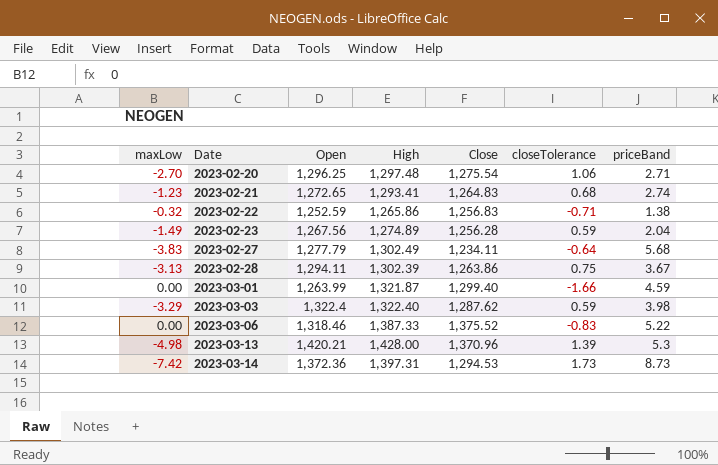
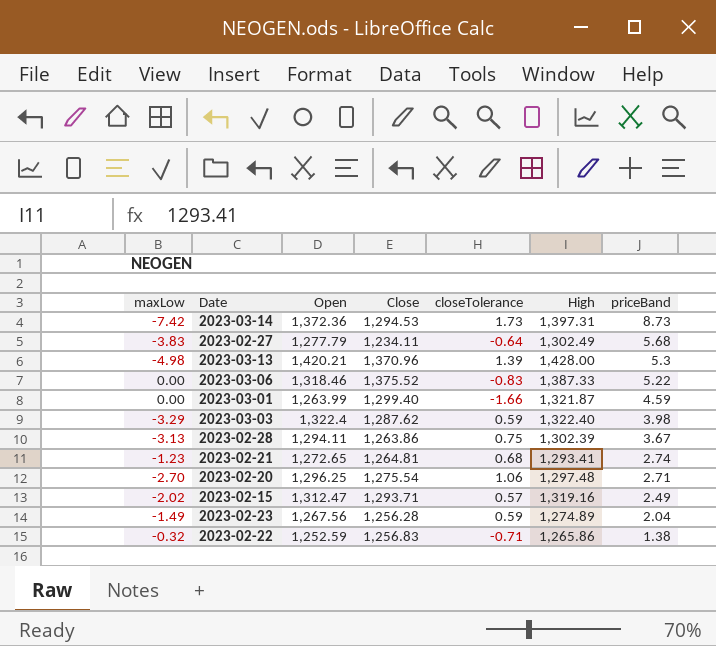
row order: Date ascending -> priceBand descending
column High | position: 4 -> 6
2023-02-21 | Close: 1,264.83 -> 1,264.81
row 2023-02-15: none -> -2.02 | 1,312.47 | 1,293.71 | 0.57 | 1,319.16 | 2.49

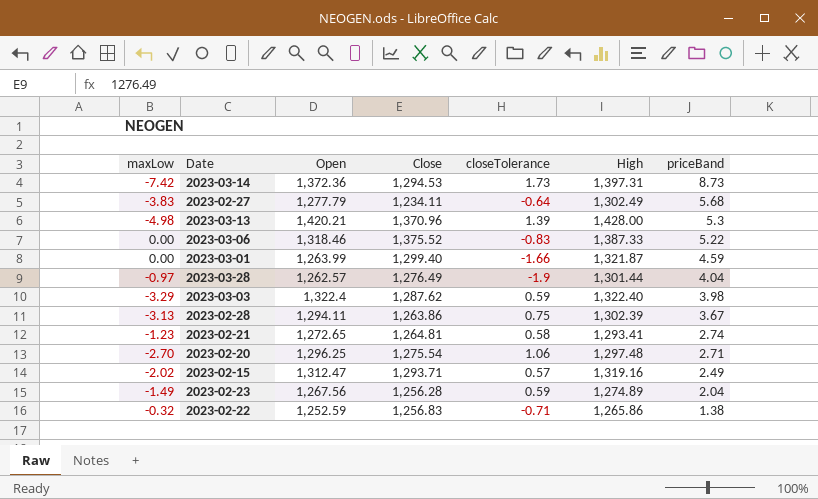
row 2023-03-28: none -> -0.97 | 1,262.57 | 1,276.49 | -1.9 | 1,301.44 | 4.04
2023-02-21 | closeTolerance: 0.68 -> 0.58

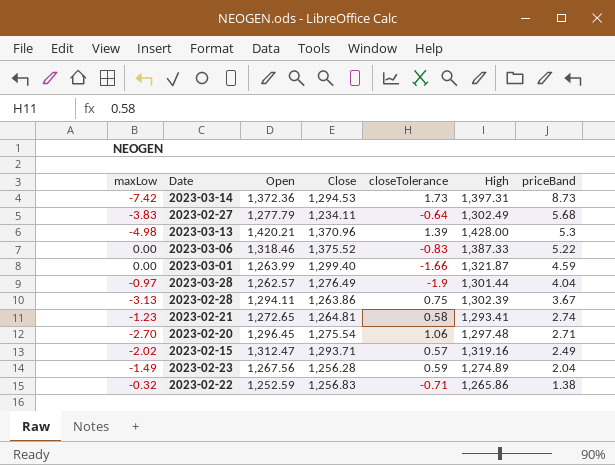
row 2023-03-03: -3.29 | 1,322.4 | 1,287.62 | 0.59 | 1,322.40 | 3.98 -> none
2023-02-20 | Open: 1,296.25 -> 1,296.45

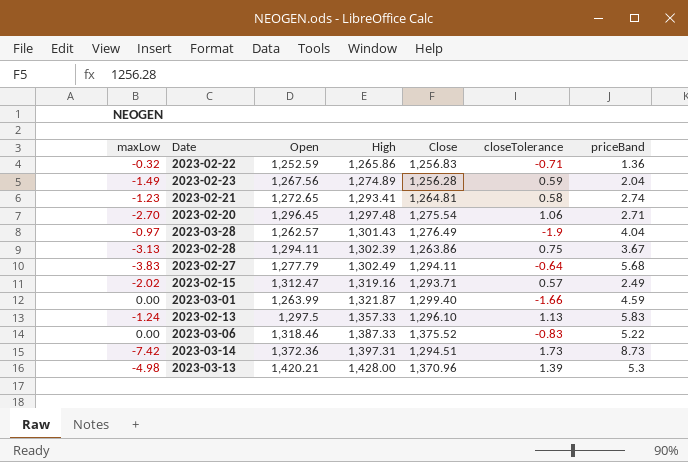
row order: priceBand descending -> High ascending
column High | position: 6 -> 4
2023-02-22 | priceBand: 1.38 -> 1.36
2023-03-28 | High: 1,301.44 -> 1,301.43
2023-02-27 | Close: 1,234.11 -> 1,294.11
row 2023-02-13: none -> -1.24 | 1,297.5 | 1,357.33 | 1,296.10 | 1.13 | 5.83
2023-03-14 | Close: 1,294.53 -> 1,294.51

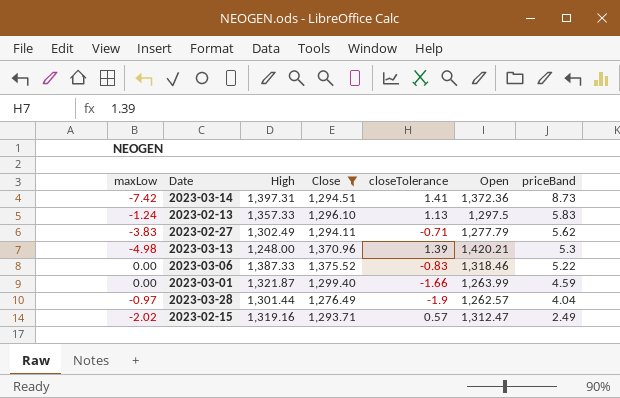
filter: none -> Close >= 1,276.49
row order: High ascending -> priceBand descending
column Open | position: 3 -> 6
2023-03-14 | closeTolerance: 1.73 -> 1.41
2023-02-27 | closeTolerance: -0.64 -> -0.71
2023-02-27 | priceBand: 5.68 -> 5.62
2023-03-13 | High: 1,428.00 -> 1,248.00
2023-03-28 | High: 1,301.43 -> 1,301.44

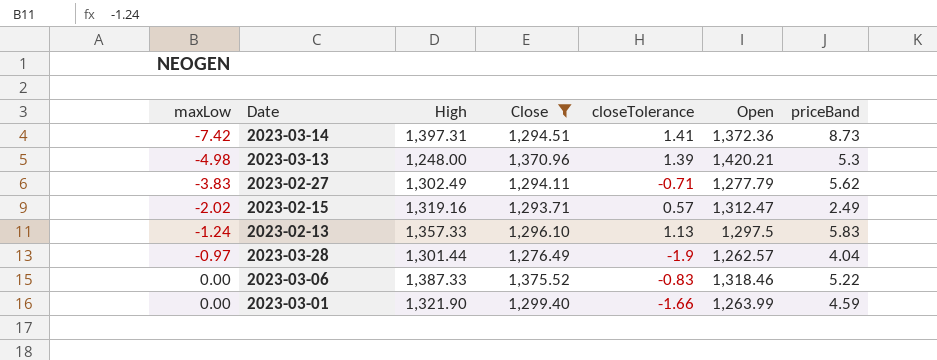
row order: priceBand descending -> maxLow ascending
2023-03-01 | High: 1,321.87 -> 1,321.90

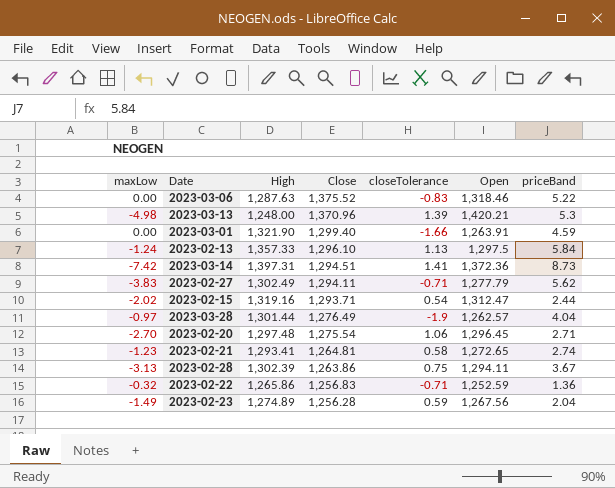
filter: Close >= 1,276.49 -> none
row order: maxLow ascending -> Close descending
2023-03-06 | High: 1,387.33 -> 1,287.63
2023-03-01 | Open: 1,263.99 -> 1,263.91
2023-02-13 | priceBand: 5.83 -> 5.84
2023-02-15 | closeTolerance: 0.57 -> 0.54
2023-02-15 | priceBand: 2.49 -> 2.44

